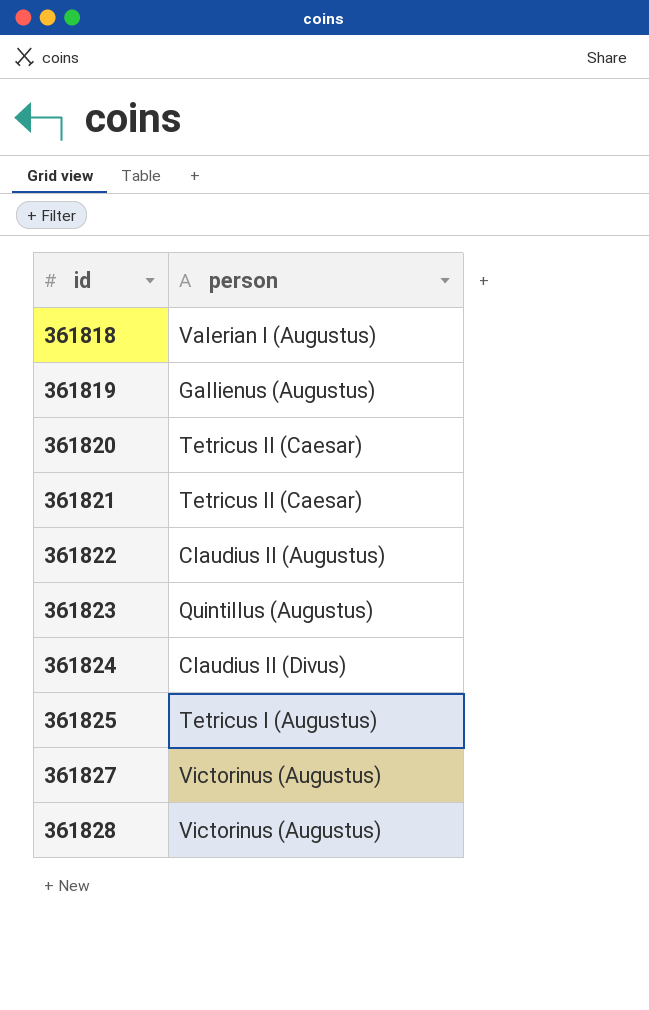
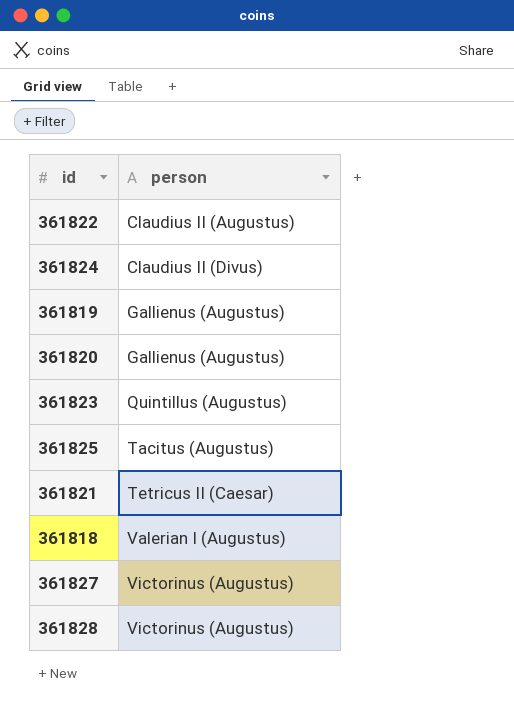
row order: id ascending -> person ascending
361820 | person: Tetricus II (Caesar) -> Gallienus (Augustus)
361825 | person: Tetricus I (Augustus) -> Tacitus (Augustus)

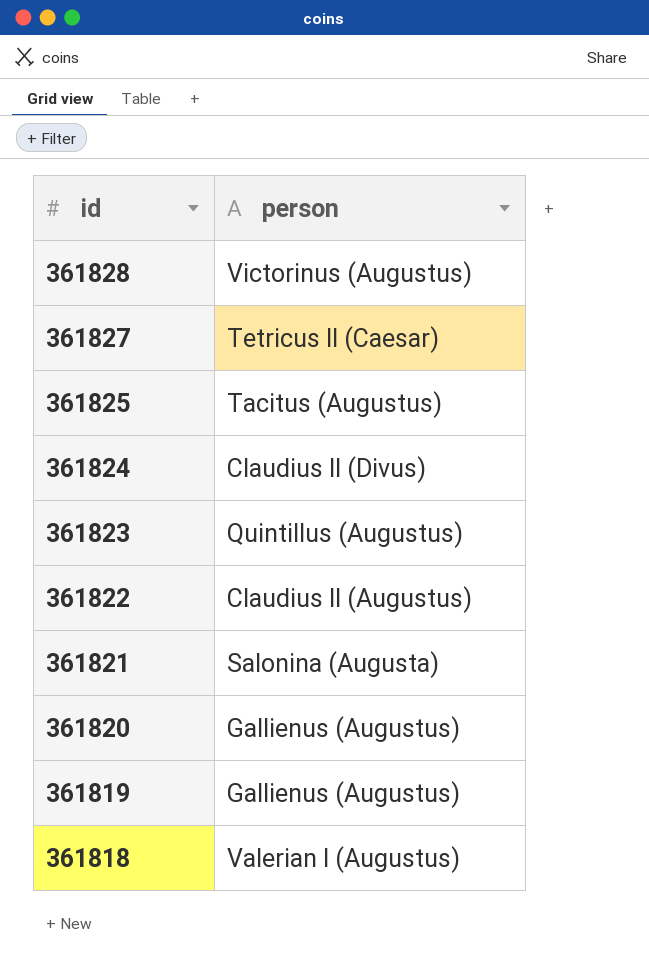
row order: person ascending -> id descending
361827 | person: Victorinus (Augustus) -> Tetricus II (Caesar)
361821 | person: Tetricus II (Caesar) -> Salonina (Augusta)

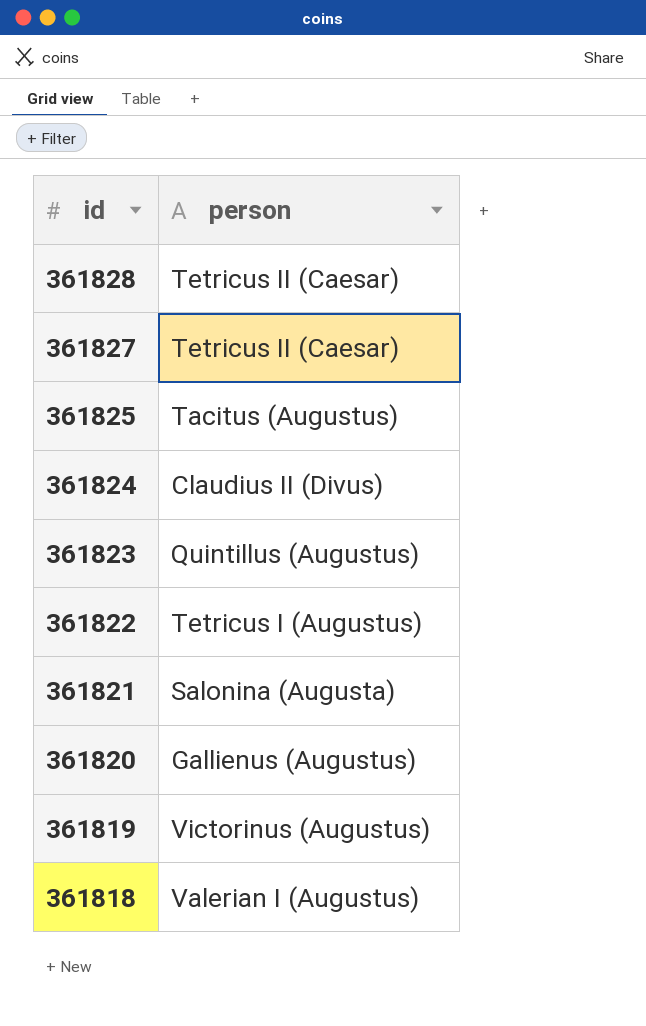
361828 | person: Victorinus (Augustus) -> Tetricus II (Caesar)
361822 | person: Claudius II (Augustus) -> Tetricus I (Augustus)
361819 | person: Gallienus (Augustus) -> Victorinus (Augustus)

